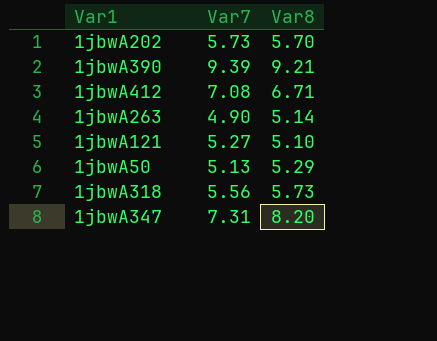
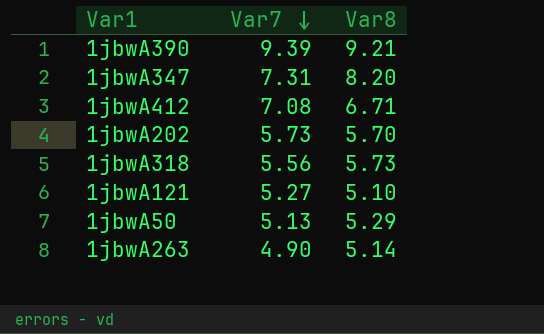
row order: none -> Var7 descending

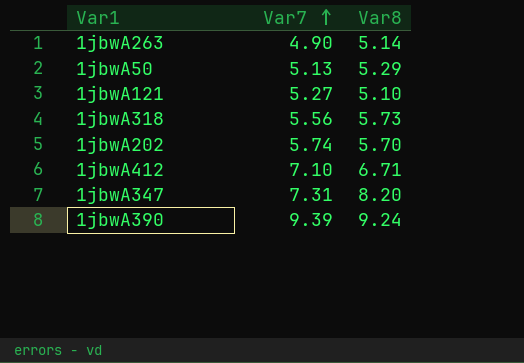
row order: Var7 descending -> Var7 ascending
1jbwA202 | Var7: 5.73 -> 5.74
1jbwA412 | Var7: 7.08 -> 7.10
1jbwA390 | Var8: 9.21 -> 9.24

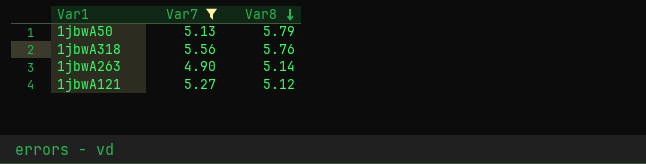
filter: none -> Var7 <= 5.56
row order: Var7 ascending -> Var8 descending
1jbwA50 | Var8: 5.29 -> 5.79
1jbwA318 | Var8: 5.73 -> 5.76
1jbwA121 | Var8: 5.10 -> 5.12

